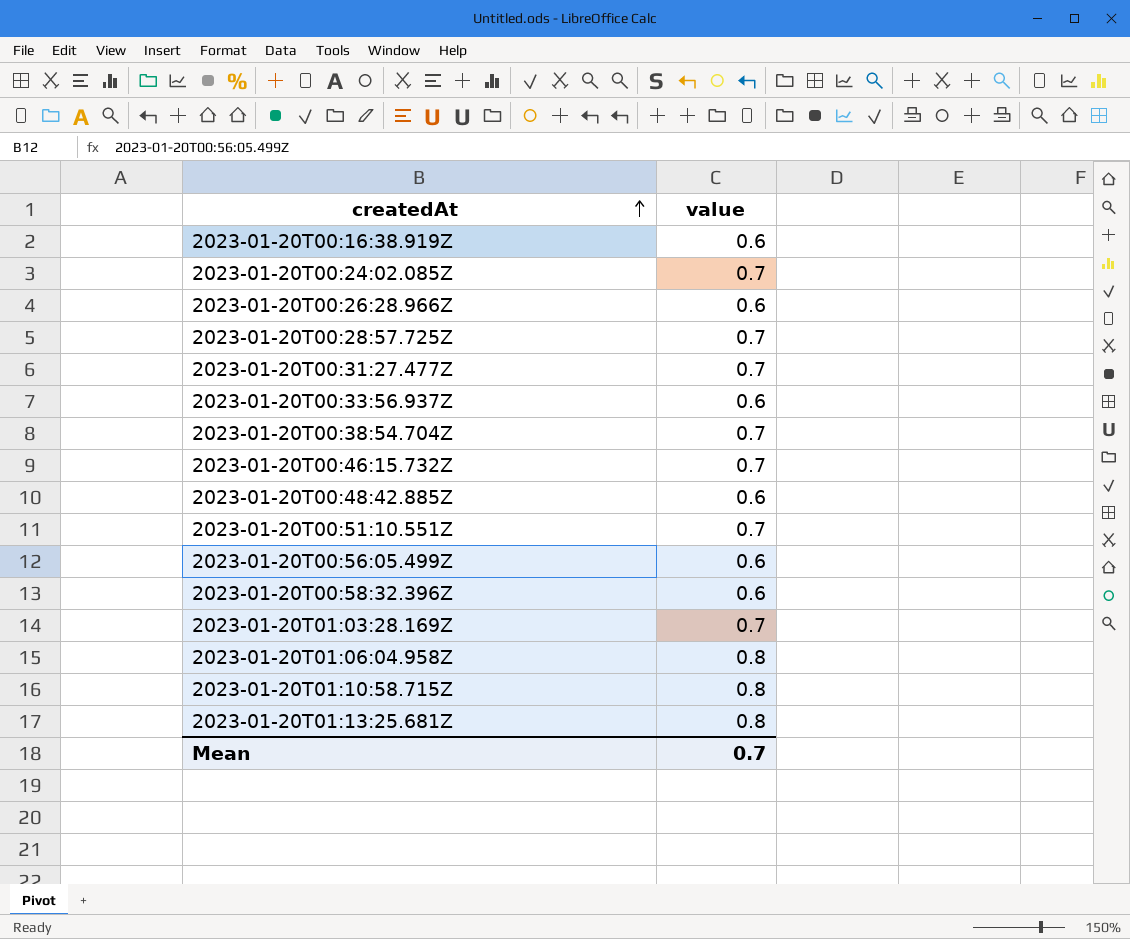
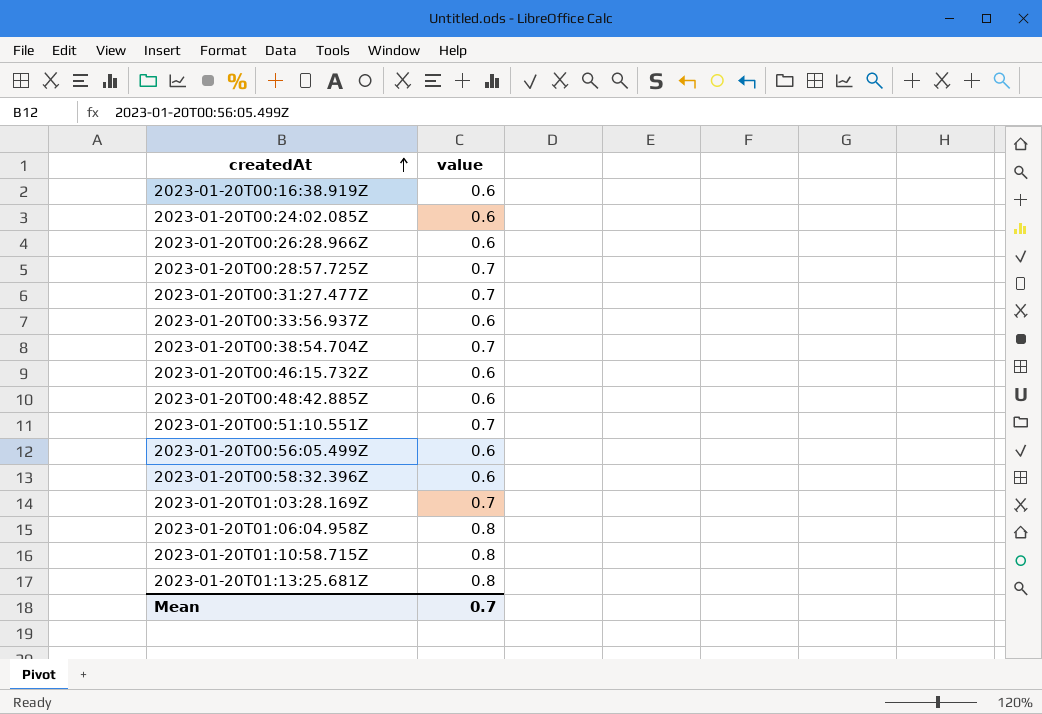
2023-01-20T00:24:02.085Z | value: 0.7 -> 0.6
2023-01-20T00:46:15.732Z | value: 0.7 -> 0.6

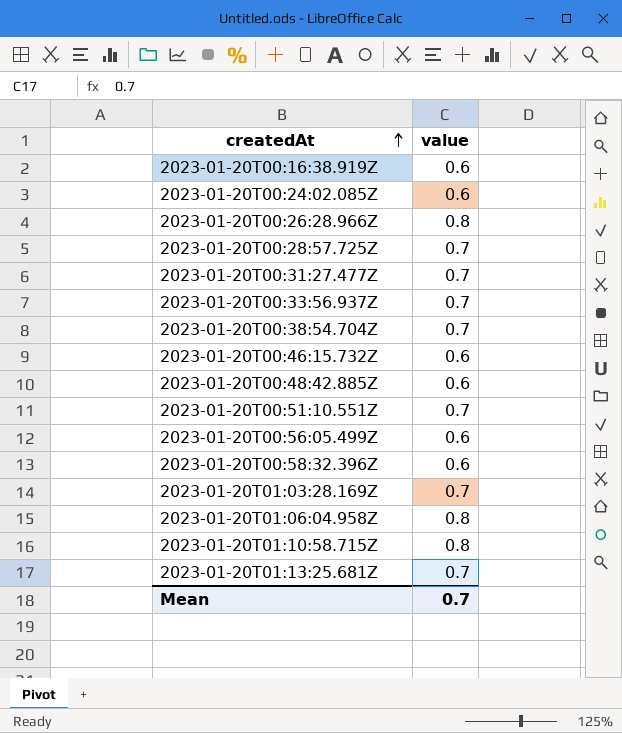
2023-01-20T00:26:28.966Z | value: 0.6 -> 0.8
2023-01-20T00:33:56.937Z | value: 0.6 -> 0.7
2023-01-20T01:13:25.681Z | value: 0.8 -> 0.7

